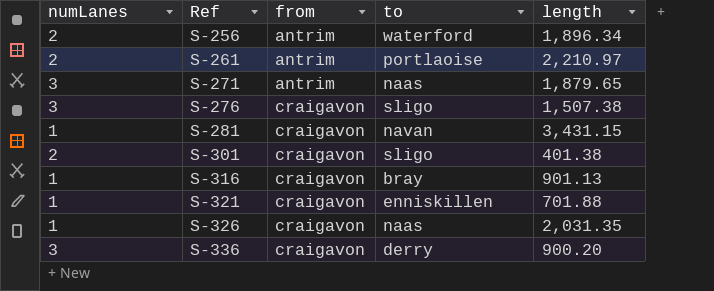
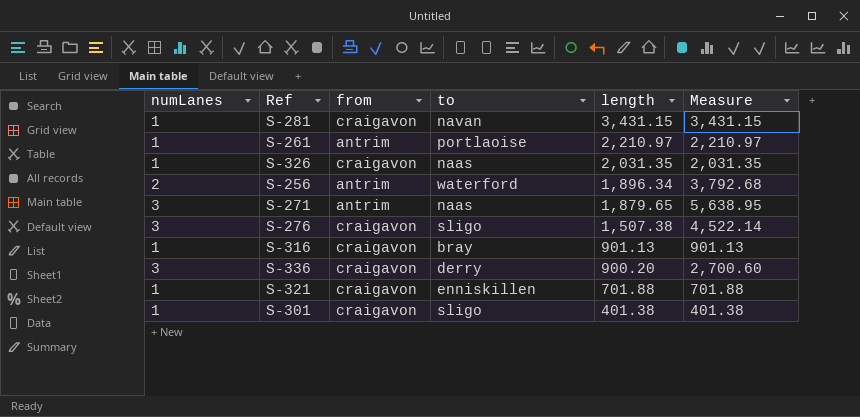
row order: Ref ascending -> length descending
column Measure | formula: none -> [numLanes] * [length]
S-261 | numLanes: 2 -> 1
S-301 | numLanes: 2 -> 1

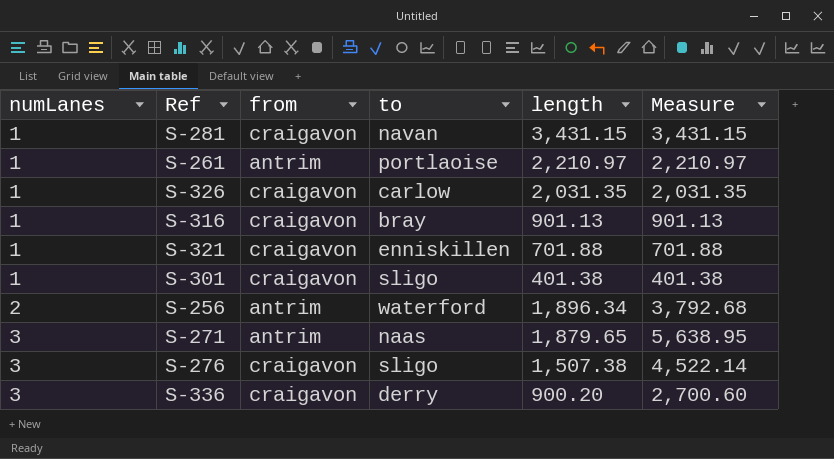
row order: length descending -> numLanes ascending
S-326 | to: naas -> carlow

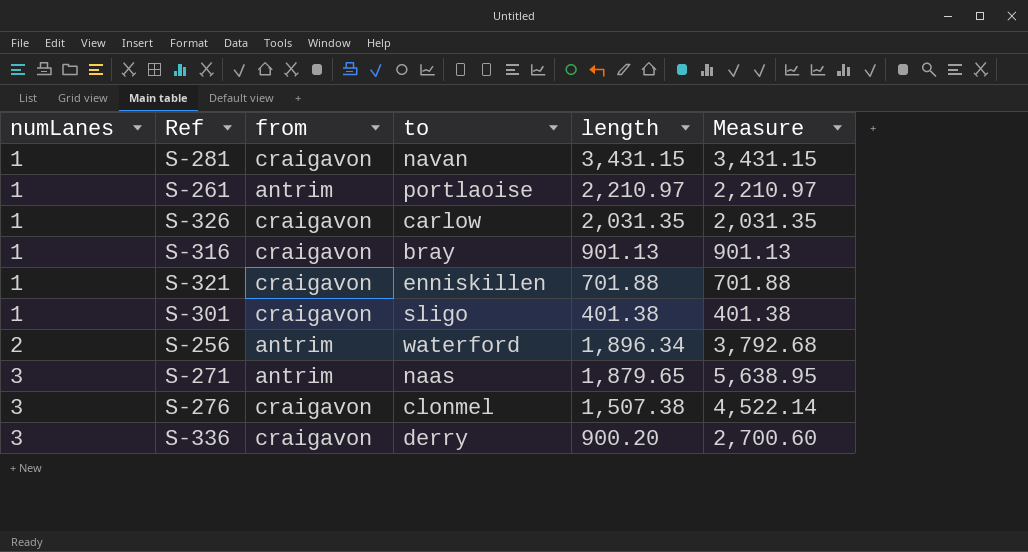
S-276 | to: sligo -> clonmel

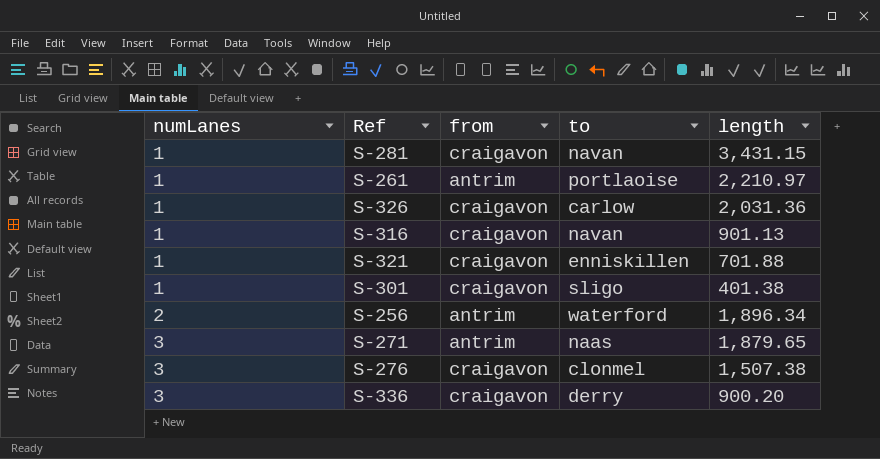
column Measure | formula: [numLanes] * [length] -> none
S-326 | length: 2,031.35 -> 2,031.36
S-316 | to: bray -> navan

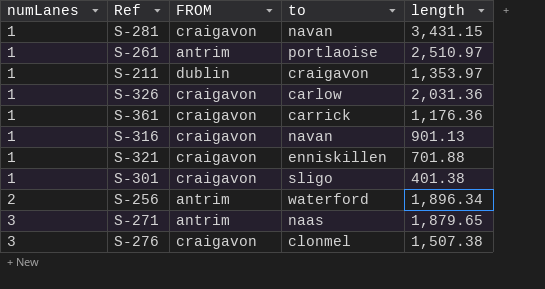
column name: from -> FROM
row S-336: 3 | craigavon | derry | 900.20 -> none
S-261 | length: 2,210.97 -> 2,510.97
row S-211: none -> 1 | dublin | craigavon | 1,353.97
row S-361: none -> 1 | craigavon | carrick | 1,176.36

